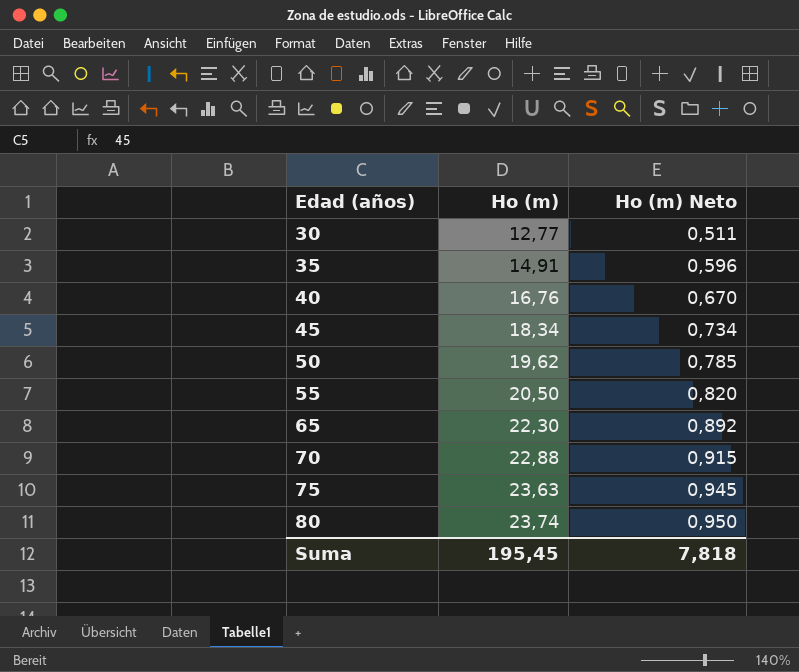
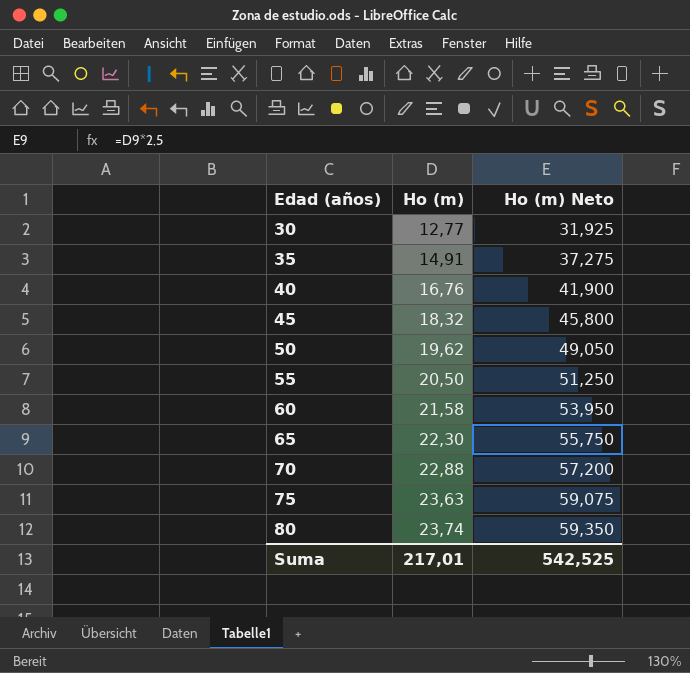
column Ho (m) Neto | formula: [Ho (m)] * 0,04 -> [Ho (m)] * 2,5
45 | Ho (m): 18,34 -> 18,32
row 60: none -> 21,58 | 53,950
Suma | Ho (m): 195,45 -> 217,01
Suma | Ho (m) Neto: 7,818 -> 542,525

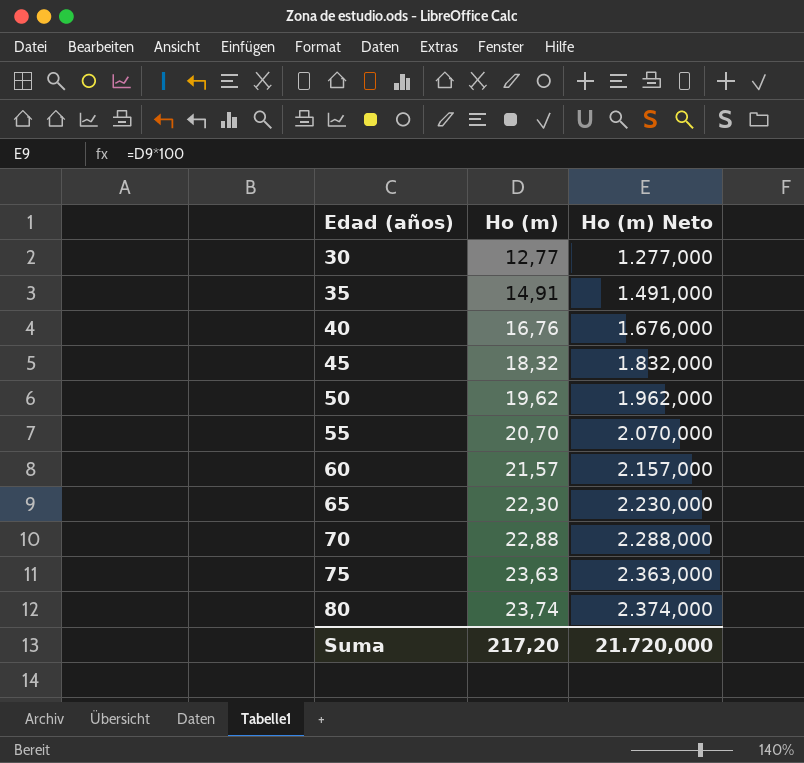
column Ho (m) Neto | formula: [Ho (m)] * 2,5 -> [Ho (m)] * 100
55 | Ho (m): 20,50 -> 20,70
60 | Ho (m): 21,58 -> 21,57
Suma | Ho (m): 217,01 -> 217,20
Suma | Ho (m) Neto: 542,525 -> 21.720,000

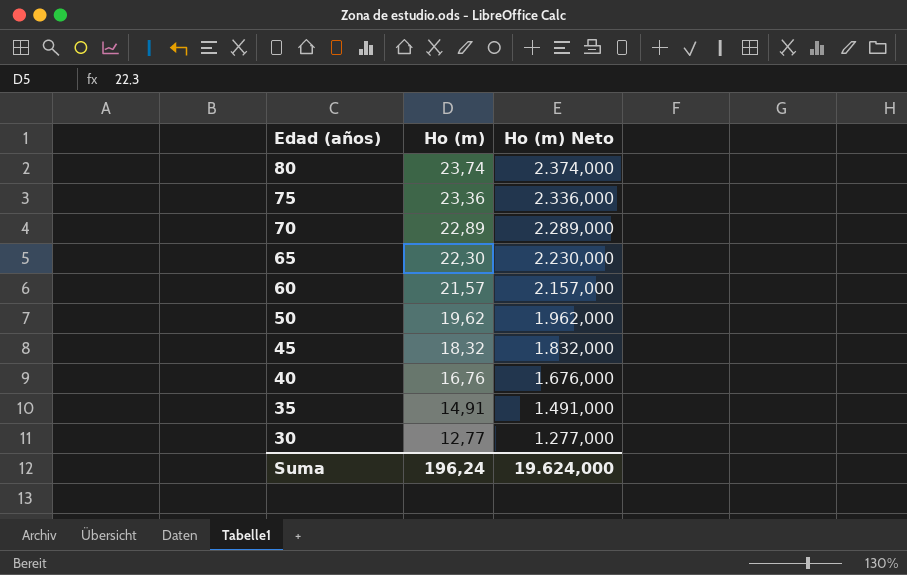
row order: Edad (años) ascending -> Edad (años) descending
row 55: 20,70 | 2.070,000 -> none
75 | Ho (m): 23,63 -> 23,36
75 | Ho (m) Neto: 2.363,000 -> 2.336,000
70 | Ho (m): 22,88 -> 22,89
70 | Ho (m) Neto: 2.288,000 -> 2.289,000
Suma | Ho (m): 217,20 -> 196,24
Suma | Ho (m) Neto: 21.720,000 -> 19.624,000

